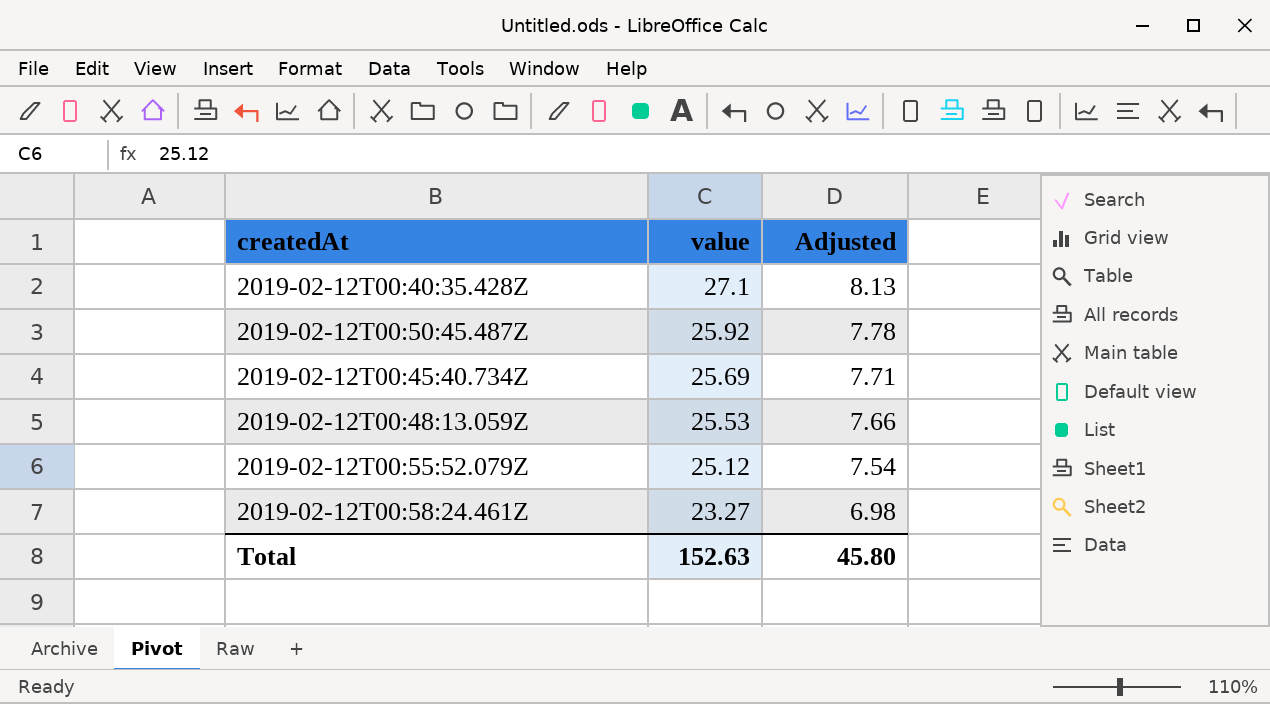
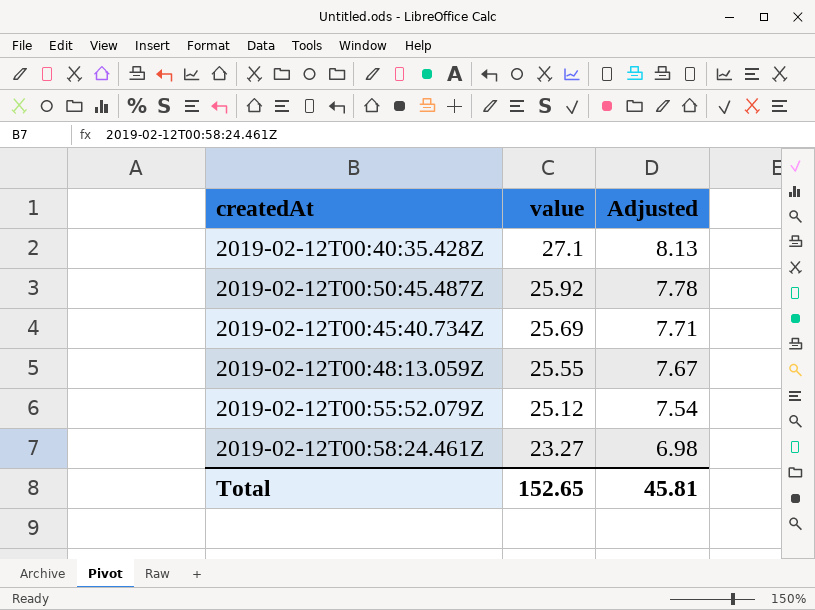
2019-02-12T00:48:13.059Z | value: 25.53 -> 25.55
2019-02-12T00:48:13.059Z | Adjusted: 7.66 -> 7.67
Total | value: 152.63 -> 152.65
Total | Adjusted: 45.80 -> 45.81

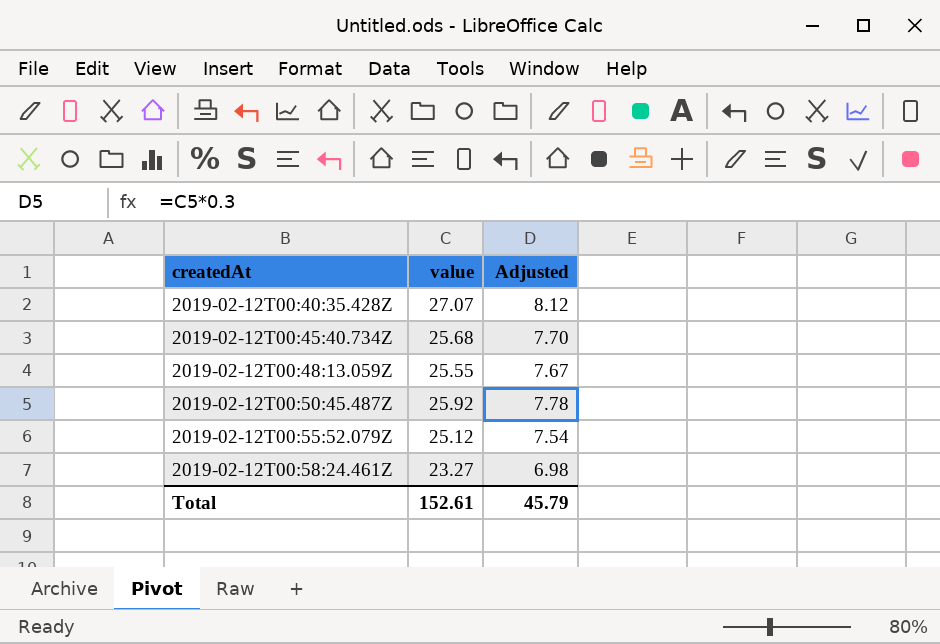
row order: value descending -> createdAt ascending
2019-02-12T00:40:35.428Z | value: 27.1 -> 27.07
2019-02-12T00:40:35.428Z | Adjusted: 8.13 -> 8.12
2019-02-12T00:45:40.734Z | value: 25.69 -> 25.68
2019-02-12T00:45:40.734Z | Adjusted: 7.71 -> 7.70
Total | value: 152.65 -> 152.61
Total | Adjusted: 45.81 -> 45.79

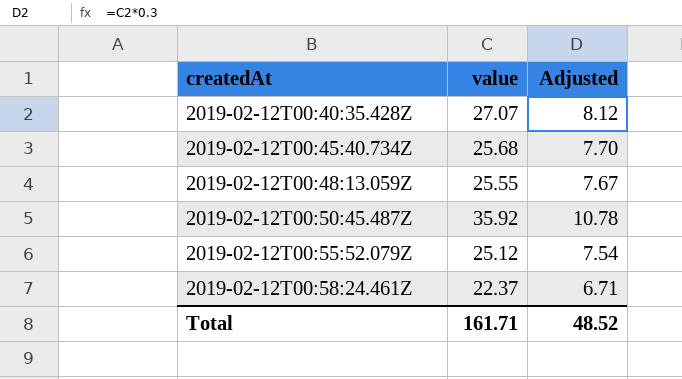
2019-02-12T00:50:45.487Z | value: 25.92 -> 35.92
2019-02-12T00:50:45.487Z | Adjusted: 7.78 -> 10.78
2019-02-12T00:58:24.461Z | value: 23.27 -> 22.37
2019-02-12T00:58:24.461Z | Adjusted: 6.98 -> 6.71
Total | value: 152.61 -> 161.71
Total | Adjusted: 45.79 -> 48.52

